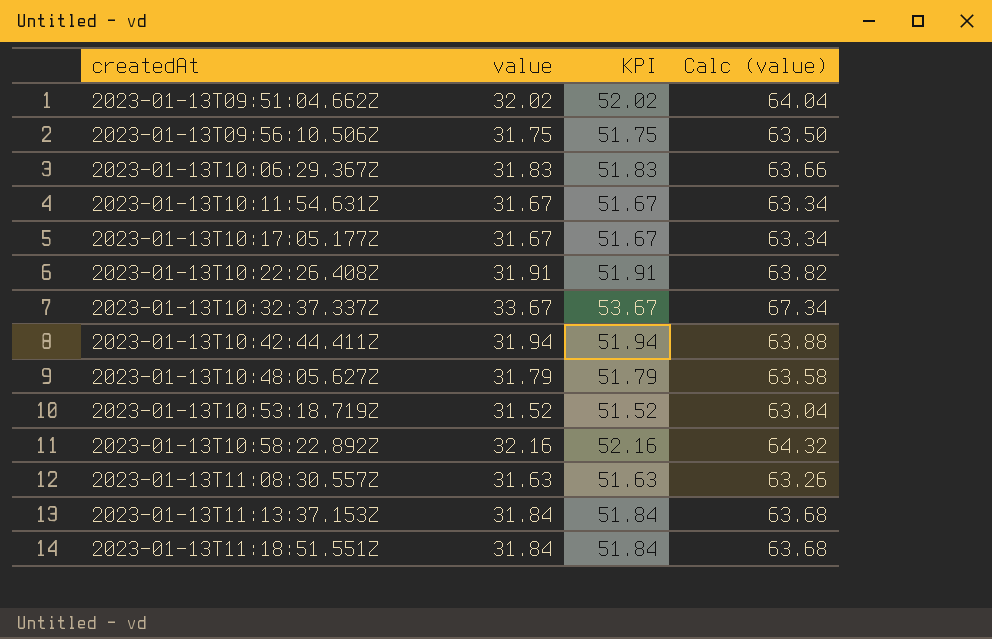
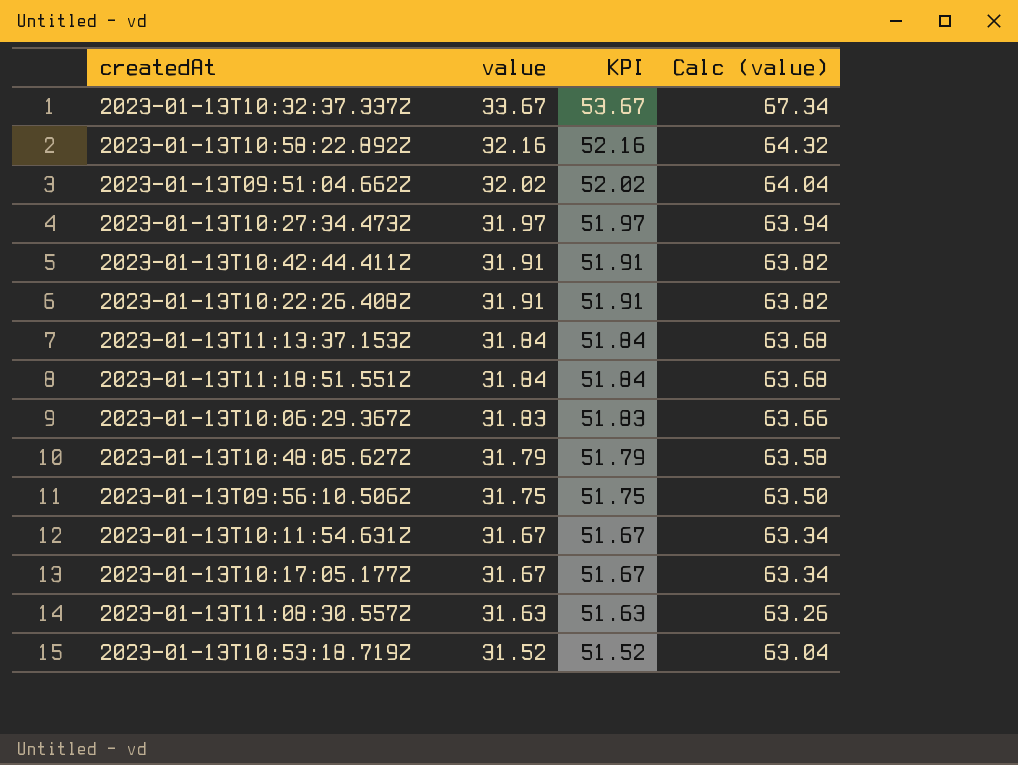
row order: createdAt ascending -> value descending
row 2023-01-13T10:27:34.473Z: none -> 31.97 | 51.97 | 63.94
2023-01-13T10:42:44.411Z | value: 31.94 -> 31.91
2023-01-13T10:42:44.411Z | KPI: 51.94 -> 51.91
2023-01-13T10:42:44.411Z | Calc (value): 63.88 -> 63.82

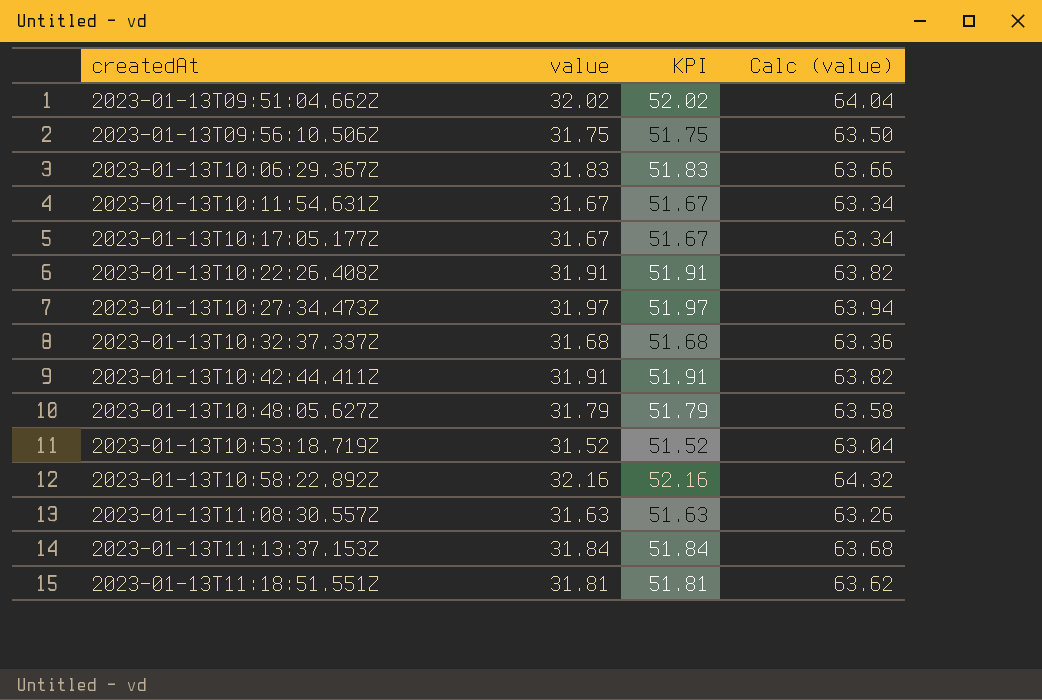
row order: value descending -> createdAt ascending
2023-01-13T10:32:37.337Z | value: 33.67 -> 31.68
2023-01-13T10:32:37.337Z | KPI: 53.67 -> 51.68
2023-01-13T10:32:37.337Z | Calc (value): 67.34 -> 63.36
2023-01-13T11:18:51.551Z | value: 31.84 -> 31.81
2023-01-13T11:18:51.551Z | KPI: 51.84 -> 51.81
2023-01-13T11:18:51.551Z | Calc (value): 63.68 -> 63.62

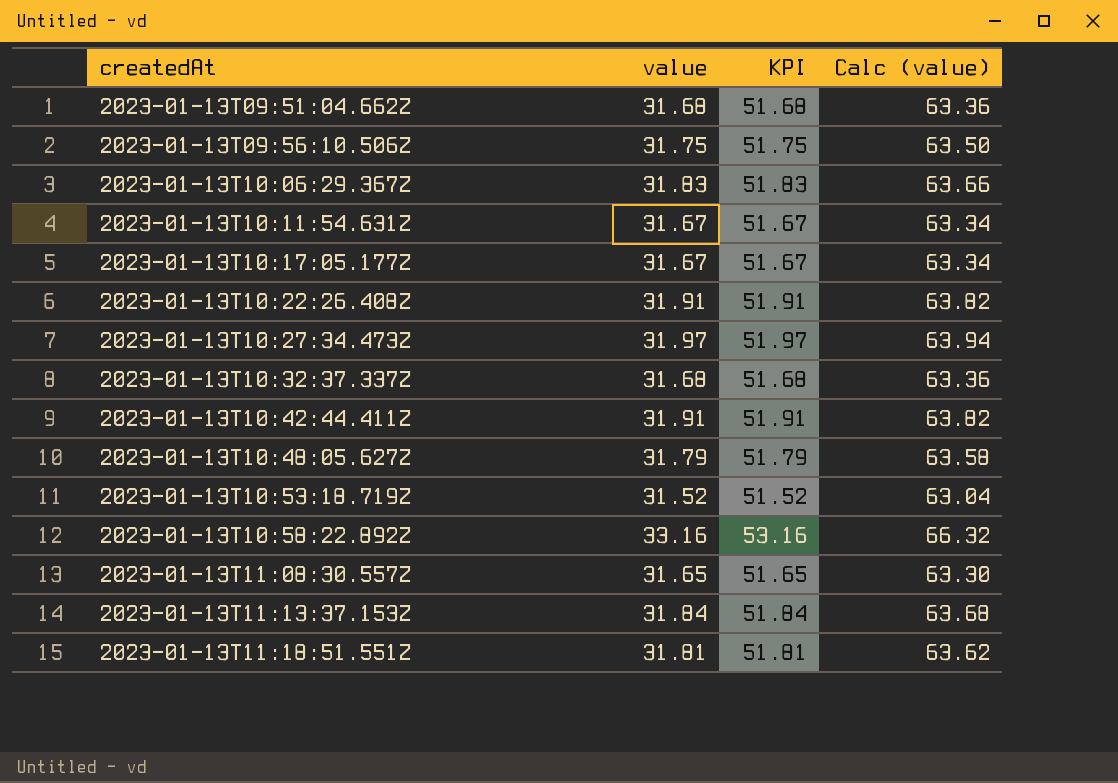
2023-01-13T09:51:04.662Z | value: 32.02 -> 31.68
2023-01-13T09:51:04.662Z | KPI: 52.02 -> 51.68
2023-01-13T09:51:04.662Z | Calc (value): 64.04 -> 63.36
2023-01-13T10:58:22.892Z | value: 32.16 -> 33.16
2023-01-13T10:58:22.892Z | KPI: 52.16 -> 53.16
2023-01-13T10:58:22.892Z | Calc (value): 64.32 -> 66.32
2023-01-13T11:08:30.557Z | value: 31.63 -> 31.65
2023-01-13T11:08:30.557Z | KPI: 51.63 -> 51.65
2023-01-13T11:08:30.557Z | Calc (value): 63.26 -> 63.30

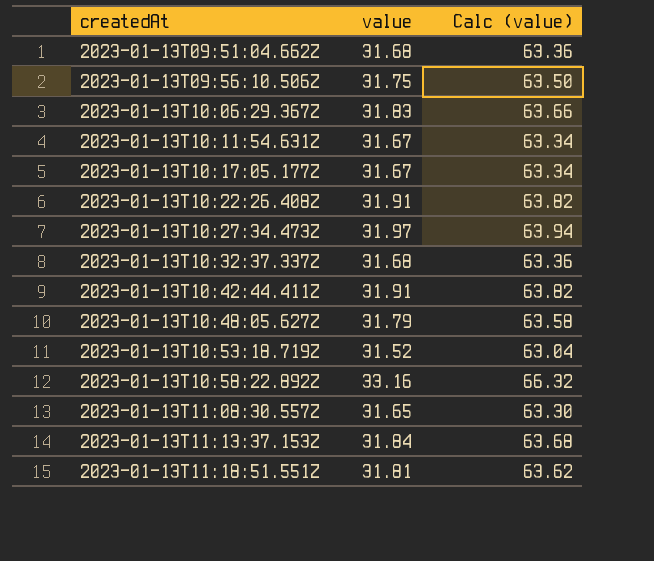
column KPI | formula: [value] + 20 -> none

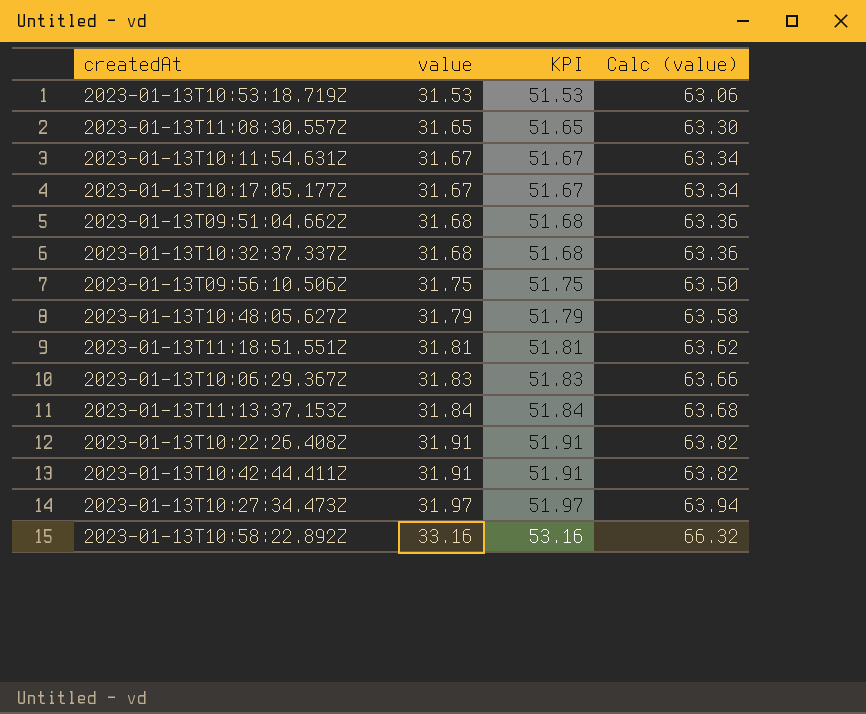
row order: createdAt ascending -> value ascending
column KPI | formula: none -> [value] + 20
2023-01-13T10:53:18.719Z | value: 31.52 -> 31.53
2023-01-13T10:53:18.719Z | Calc (value): 63.04 -> 63.06

